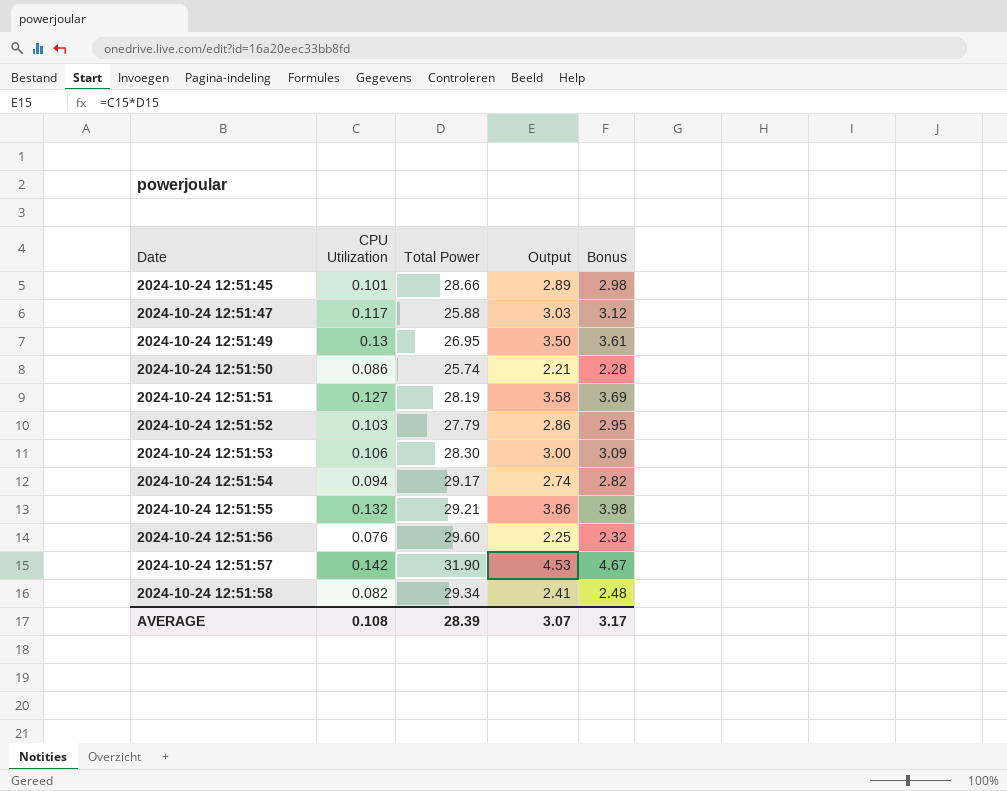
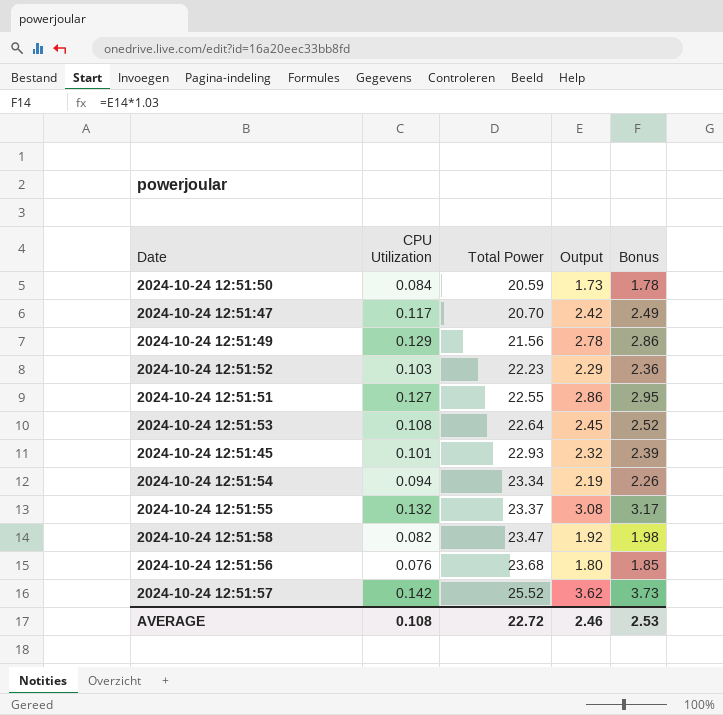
row order: Date ascending -> Total Power ascending
2024-10-24 12:51:50 | CPU Utilization: 0.086 -> 0.084
2024-10-24 12:51:50 | Total Power: 25.74 -> 20.59
2024-10-24 12:51:50 | Output: 2.21 -> 1.73
2024-10-24 12:51:50 | Bonus: 2.28 -> 1.78
2024-10-24 12:51:47 | Total Power: 25.88 -> 20.70
2024-10-24 12:51:47 | Output: 3.03 -> 2.42
2024-10-24 12:51:47 | Bonus: 3.12 -> 2.49
2024-10-24 12:51:49 | CPU Utilization: 0.13 -> 0.129
2024-10-24 12:51:49 | Total Power: 26.95 -> 21.56
2024-10-24 12:51:49 | Output: 3.50 -> 2.78
2024-10-24 12:51:49 | Bonus: 3.61 -> 2.86
2024-10-24 12:51:52 | Total Power: 27.79 -> 22.23
2024-10-24 12:51:52 | Output: 2.86 -> 2.29
2024-10-24 12:51:52 | Bonus: 2.95 -> 2.36
2024-10-24 12:51:51 | Total Power: 28.19 -> 22.55
2024-10-24 12:51:51 | Output: 3.58 -> 2.86
2024-10-24 12:51:51 | Bonus: 3.69 -> 2.95
2024-10-24 12:51:53 | CPU Utilization: 0.106 -> 0.108
2024-10-24 12:51:53 | Total Power: 28.30 -> 22.64
2024-10-24 12:51:53 | Output: 3.00 -> 2.45
2024-10-24 12:51:53 | Bonus: 3.09 -> 2.52
2024-10-24 12:51:45 | Total Power: 28.66 -> 22.93
2024-10-24 12:51:45 | Output: 2.89 -> 2.32
2024-10-24 12:51:45 | Bonus: 2.98 -> 2.39
2024-10-24 12:51:54 | Total Power: 29.17 -> 23.34
2024-10-24 12:51:54 | Output: 2.74 -> 2.19
2024-10-24 12:51:54 | Bonus: 2.82 -> 2.26
2024-10-24 12:51:55 | Total Power: 29.21 -> 23.37
2024-10-24 12:51:55 | Output: 3.86 -> 3.08
2024-10-24 12:51:55 | Bonus: 3.98 -> 3.17
2024-10-24 12:51:58 | Total Power: 29.34 -> 23.47
2024-10-24 12:51:58 | Output: 2.41 -> 1.92
2024-10-24 12:51:58 | Bonus: 2.48 -> 1.98
2024-10-24 12:51:56 | Total Power: 29.60 -> 23.68
2024-10-24 12:51:56 | Output: 2.25 -> 1.80
2024-10-24 12:51:56 | Bonus: 2.32 -> 1.85
2024-10-24 12:51:57 | Total Power: 31.90 -> 25.52
2024-10-24 12:51:57 | Output: 4.53 -> 3.62
2024-10-24 12:51:57 | Bonus: 4.67 -> 3.73
AVERAGE | Total Power: 28.39 -> 22.72
AVERAGE | Output: 3.07 -> 2.46
AVERAGE | Bonus: 3.17 -> 2.53

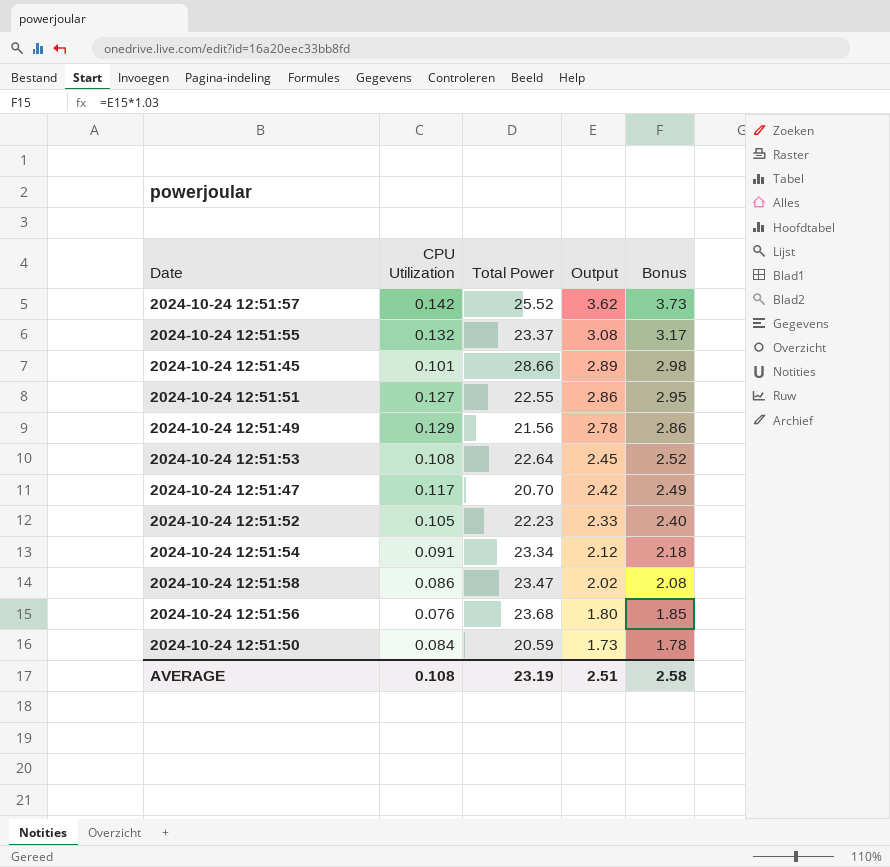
row order: Total Power ascending -> Output descending
2024-10-24 12:51:45 | Total Power: 22.93 -> 28.66
2024-10-24 12:51:45 | Output: 2.32 -> 2.89
2024-10-24 12:51:45 | Bonus: 2.39 -> 2.98
2024-10-24 12:51:52 | CPU Utilization: 0.103 -> 0.105
2024-10-24 12:51:52 | Output: 2.29 -> 2.33
2024-10-24 12:51:52 | Bonus: 2.36 -> 2.40
2024-10-24 12:51:54 | CPU Utilization: 0.094 -> 0.091
2024-10-24 12:51:54 | Output: 2.19 -> 2.12
2024-10-24 12:51:54 | Bonus: 2.26 -> 2.18
2024-10-24 12:51:58 | CPU Utilization: 0.082 -> 0.086
2024-10-24 12:51:58 | Output: 1.92 -> 2.02
2024-10-24 12:51:58 | Bonus: 1.98 -> 2.08
AVERAGE | Total Power: 22.72 -> 23.19
AVERAGE | Output: 2.46 -> 2.51
AVERAGE | Bonus: 2.53 -> 2.58

